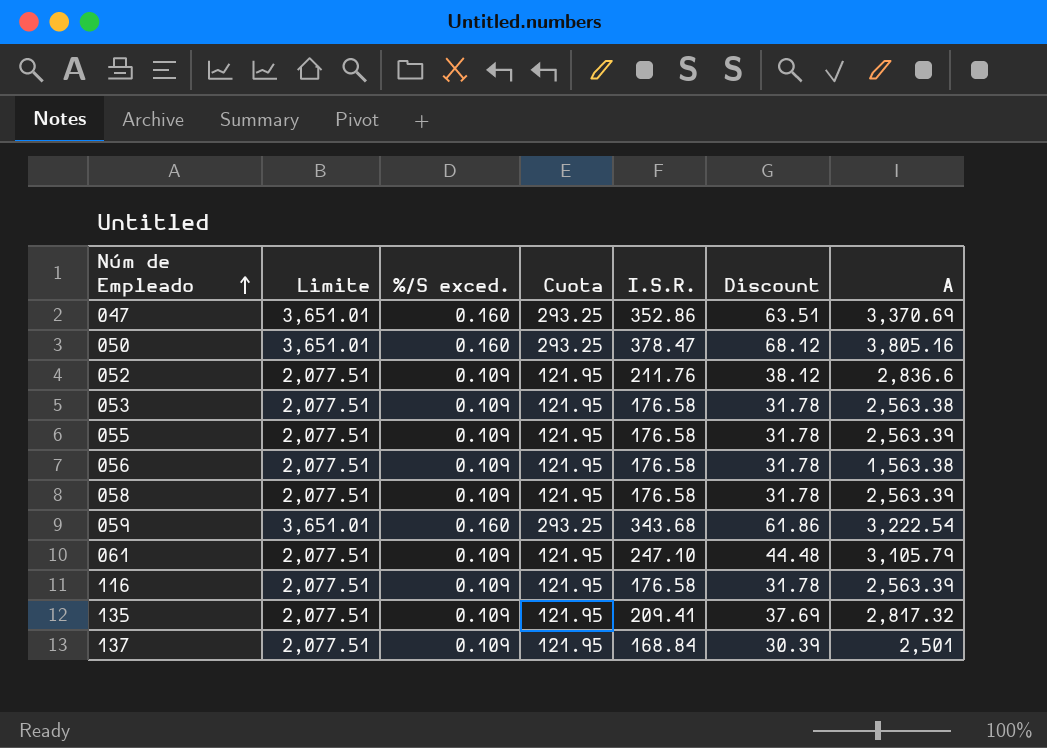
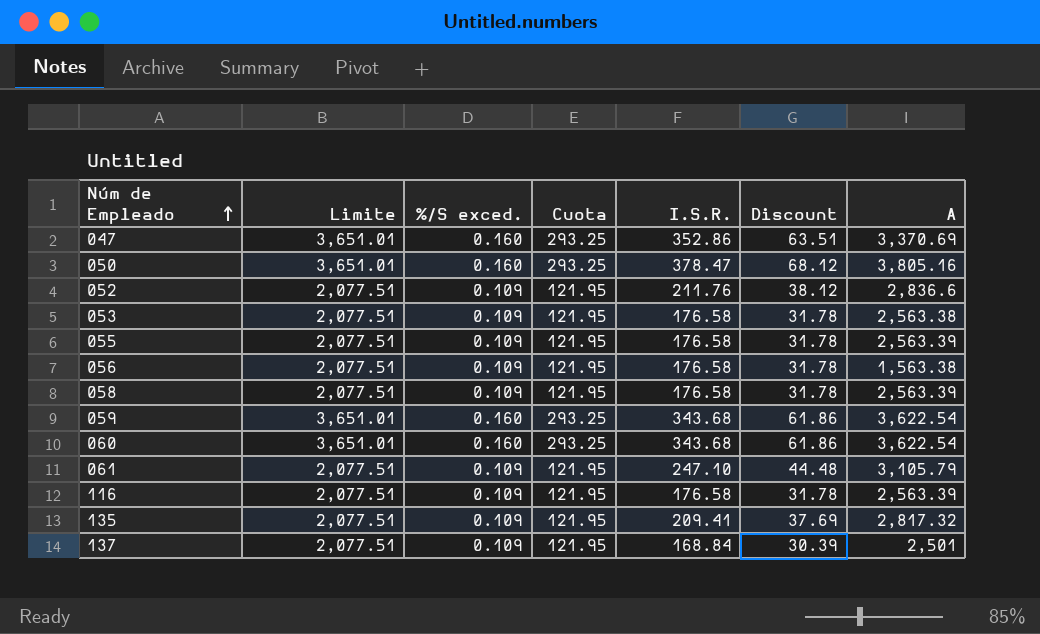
059 | A: 3,222.54 -> 3,622.54
row 060: none -> 3,651.01 | 0.160 | 293.25 | 343.68 | 61.86 | 3,622.54

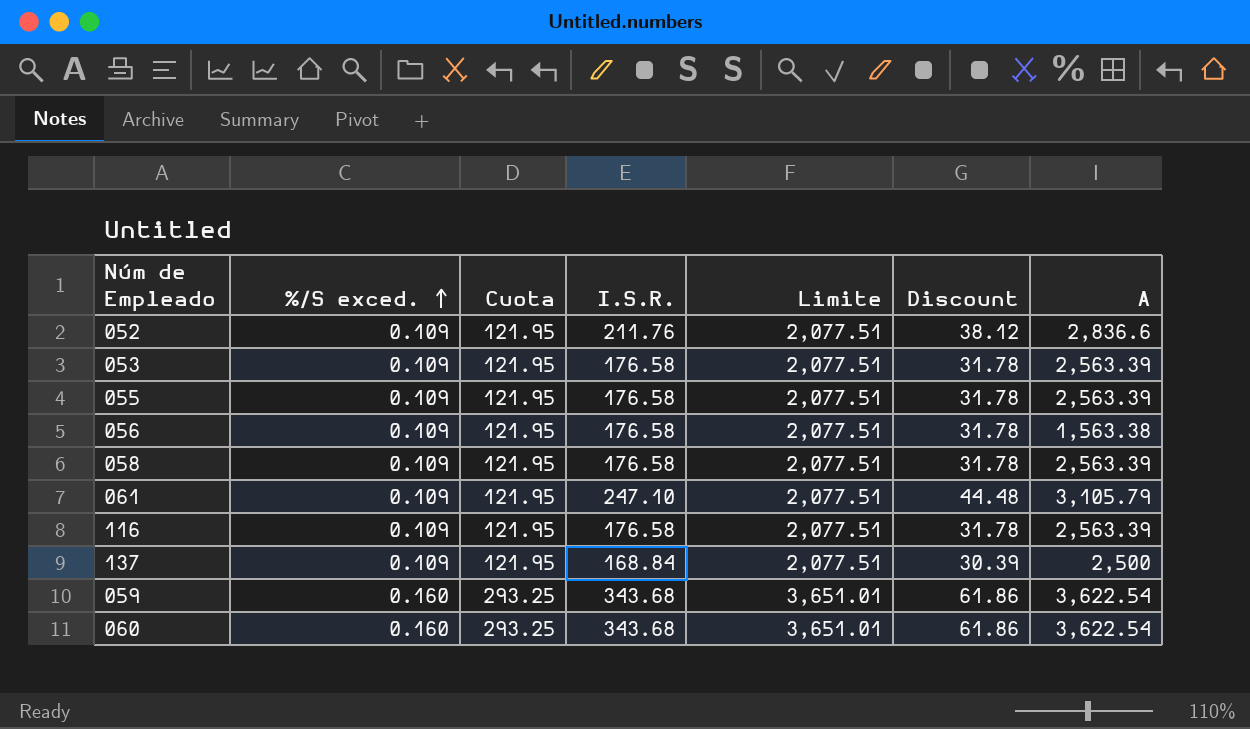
row order: Núm de Empleado ascending -> %/S exced. ascending
column Limite | position: 2 -> 5
row 047: 3,651.01 | 0.160 | 293.25 | 352.86 | 63.51 | 3,370.69 -> none
row 050: 3,651.01 | 0.160 | 293.25 | 378.47 | 68.12 | 3,805.16 -> none
row 135: 2,077.51 | 0.109 | 121.95 | 209.41 | 37.69 | 2,817.32 -> none
053 | A: 2,563.38 -> 2,563.39
137 | A: 2,501 -> 2,500

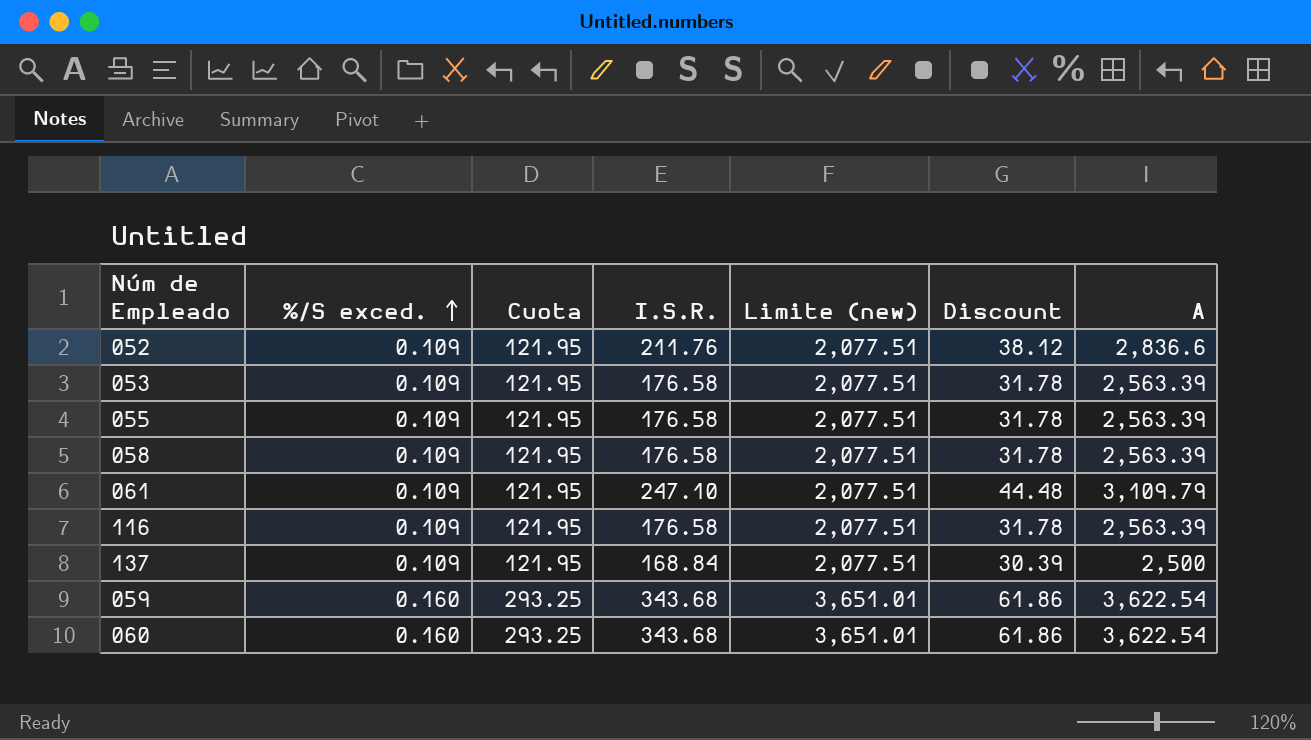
column name: Limite -> Limite (new)
row 056: 0.109 | 121.95 | 176.58 | 2,077.51 | 31.78 | 1,563.38 -> none
061 | A: 3,105.79 -> 3,109.79

